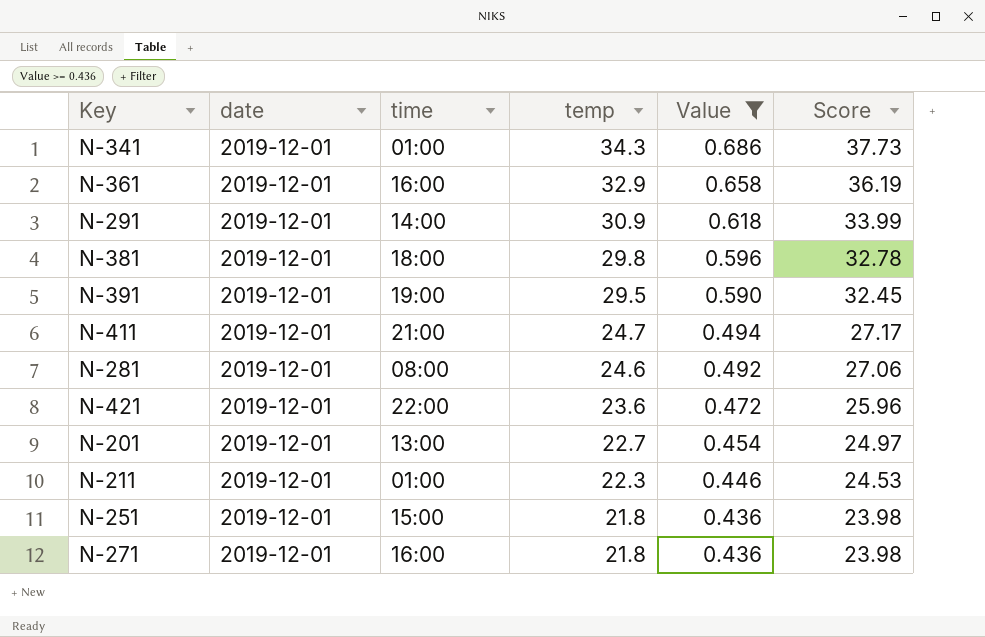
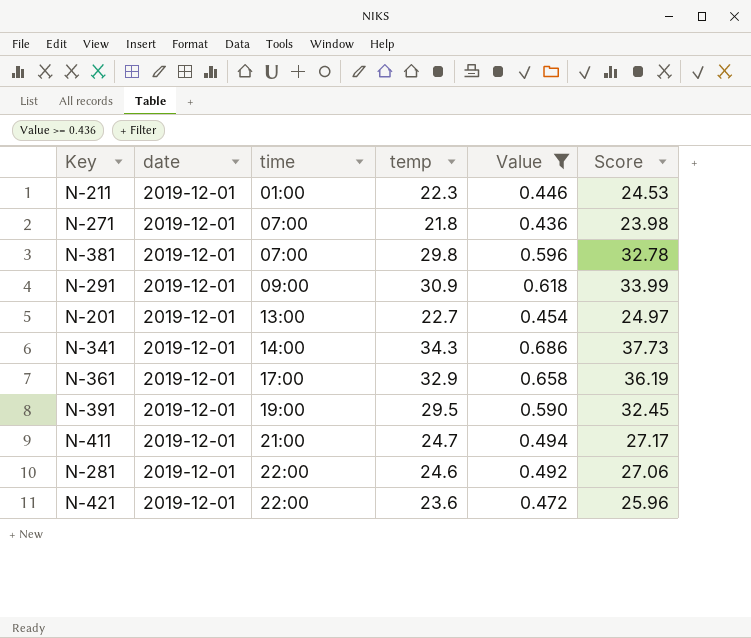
row order: temp descending -> time ascending
row N-251: 2019-12-01 | 15:00 | 21.8 | 0.436 | 23.98 -> none
N-271 | time: 16:00 -> 07:00
N-381 | time: 18:00 -> 07:00
N-291 | time: 14:00 -> 09:00
N-341 | time: 01:00 -> 14:00
N-361 | time: 16:00 -> 17:00
N-281 | time: 08:00 -> 22:00

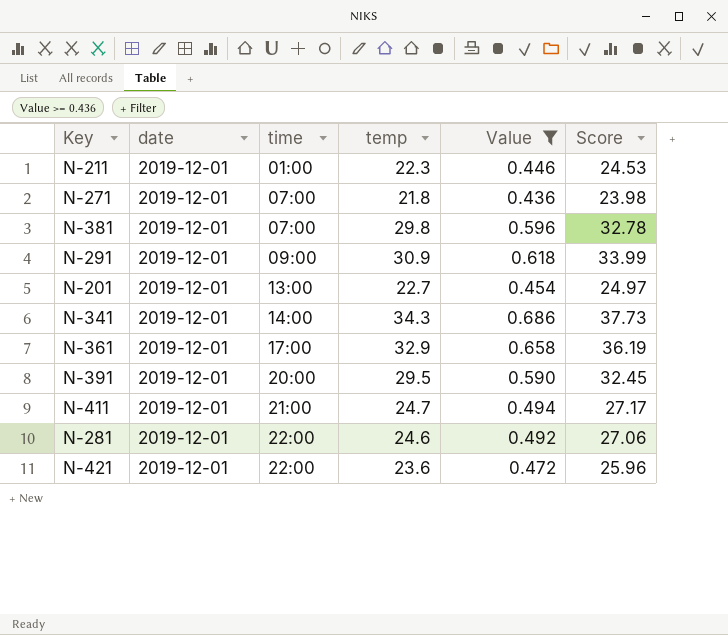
N-391 | time: 19:00 -> 20:00

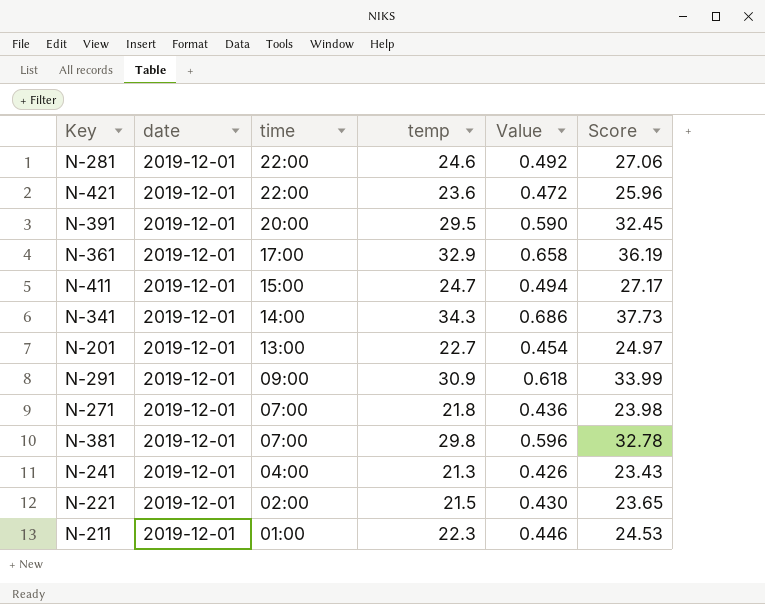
filter: Value >= 0.436 -> none
row order: time ascending -> time descending
N-411 | time: 21:00 -> 15:00

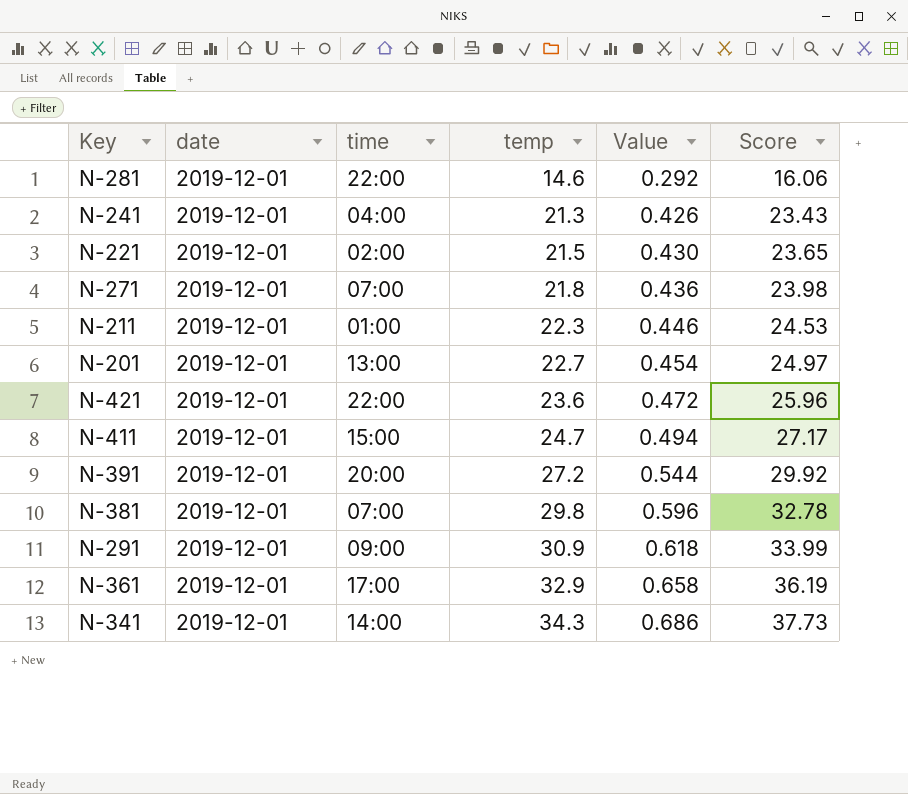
row order: time descending -> temp ascending
N-281 | temp: 24.6 -> 14.6
N-281 | Value: 0.492 -> 0.292
N-281 | Score: 27.06 -> 16.06
N-391 | temp: 29.5 -> 27.2
N-391 | Value: 0.590 -> 0.544
N-391 | Score: 32.45 -> 29.92

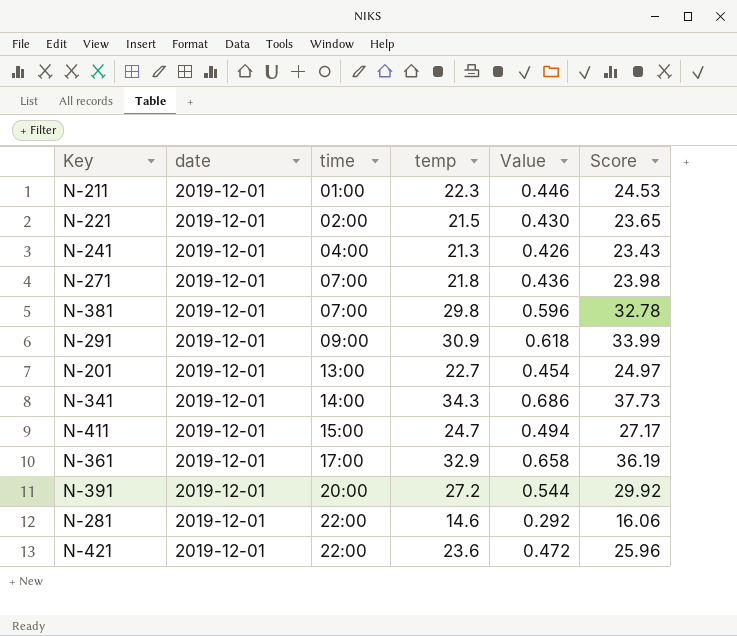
row order: temp ascending -> time ascending

